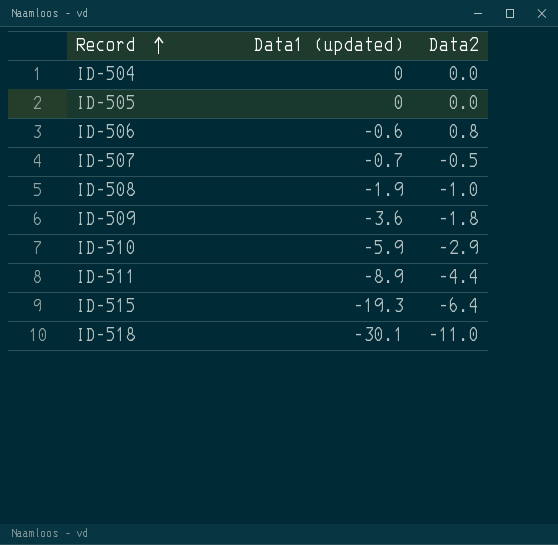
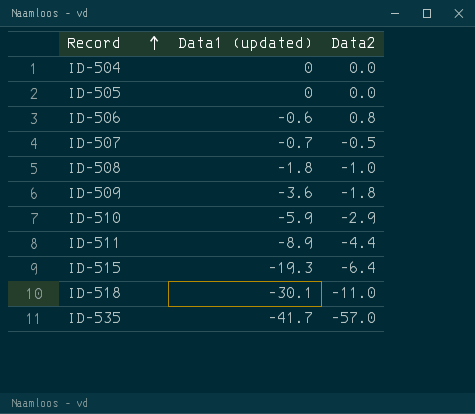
ID-508 | Data1 (updated): -1.9 -> -1.8
row ID-535: none -> -41.7 | -57.0

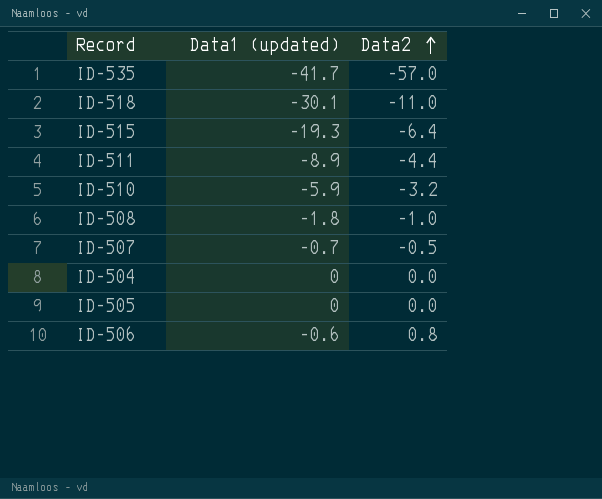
row order: Record ascending -> Data2 ascending
row ID-509: -3.6 | -1.8 -> none
ID-510 | Data2: -2.9 -> -3.2

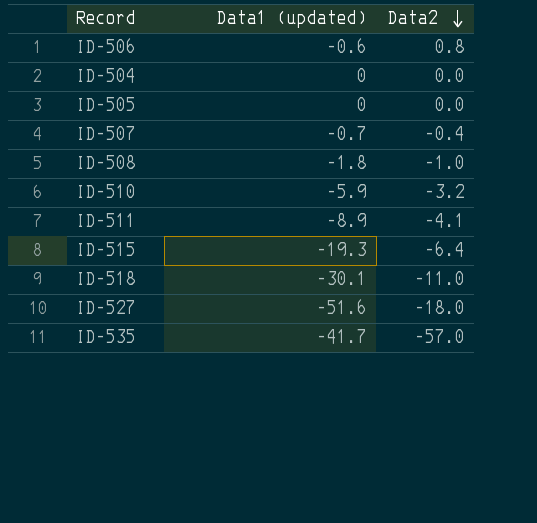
row order: Data2 ascending -> Data2 descending
ID-507 | Data2: -0.5 -> -0.4
ID-511 | Data2: -4.4 -> -4.1
row ID-527: none -> -51.6 | -18.0

